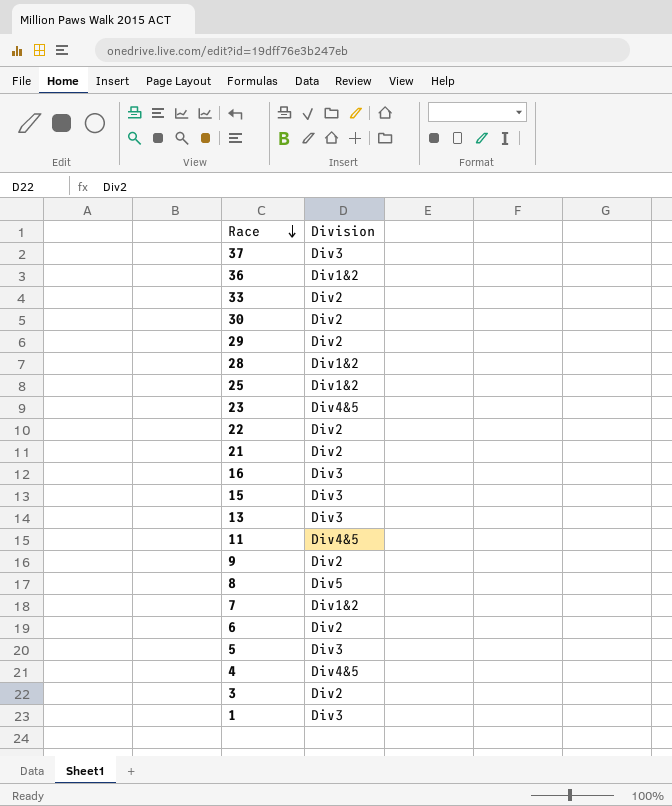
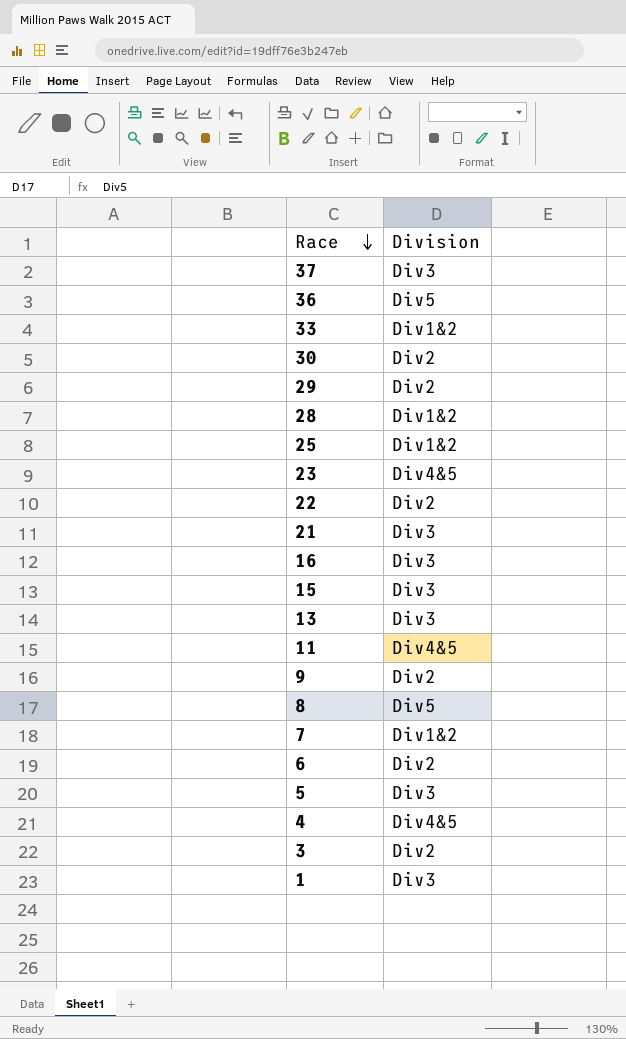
36 | Division: Div1&2 -> Div5
33 | Division: Div2 -> Div1&2
21 | Division: Div2 -> Div3

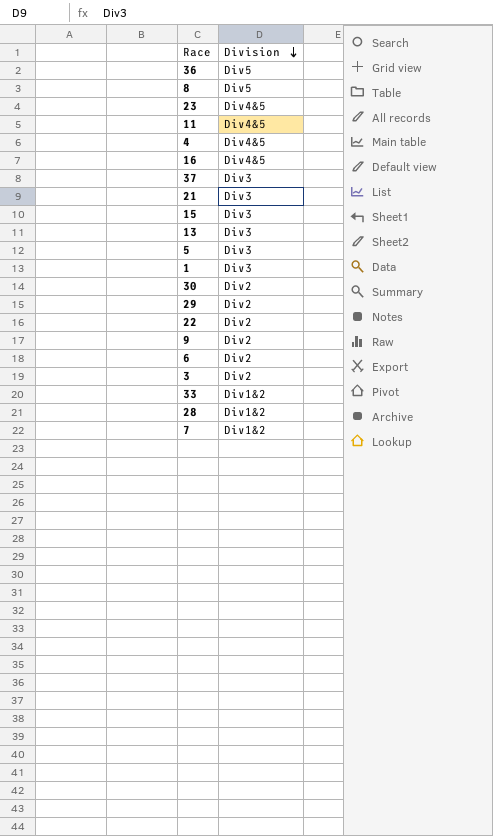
row order: Race descending -> Division descending
row 25: Div1&2 -> none
16 | Division: Div3 -> Div4&5

